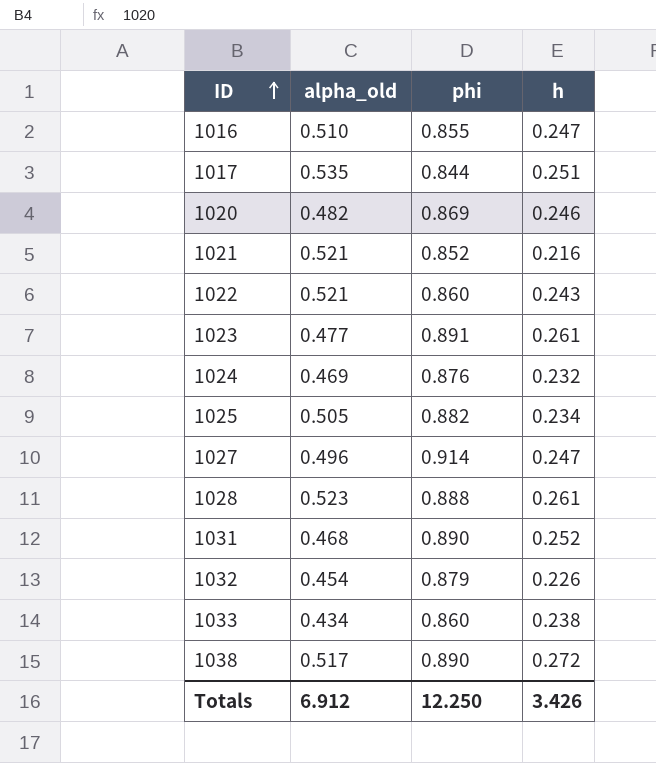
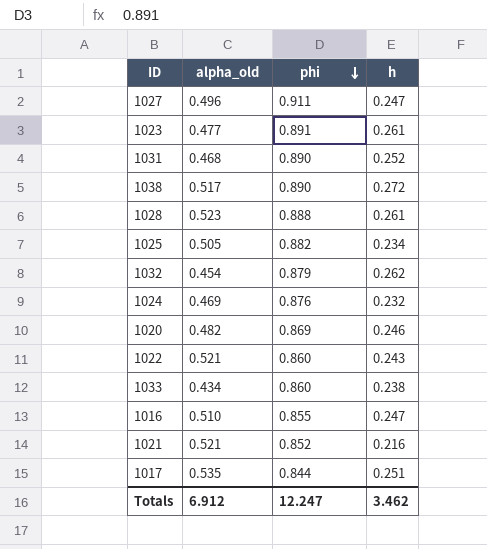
row order: ID ascending -> phi descending
1027 | phi: 0.914 -> 0.911
1032 | h: 0.226 -> 0.262
Totals | phi: 12.250 -> 12.247
Totals | h: 3.426 -> 3.462

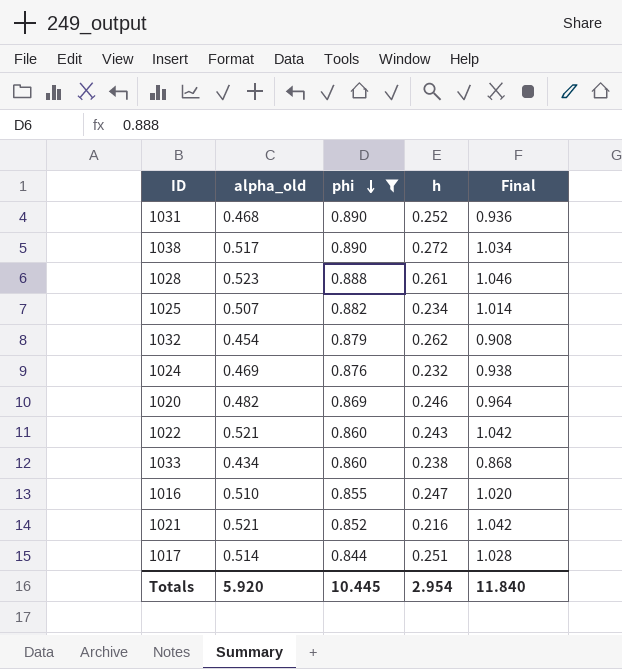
filter: none -> phi <= 0.890
column Final | formula: none -> [alpha_old] * 2
1025 | alpha_old: 0.505 -> 0.507
1017 | alpha_old: 0.535 -> 0.514
Totals | alpha_old: 6.912 -> 5.920
Totals | phi: 12.247 -> 10.445
Totals | h: 3.462 -> 2.954

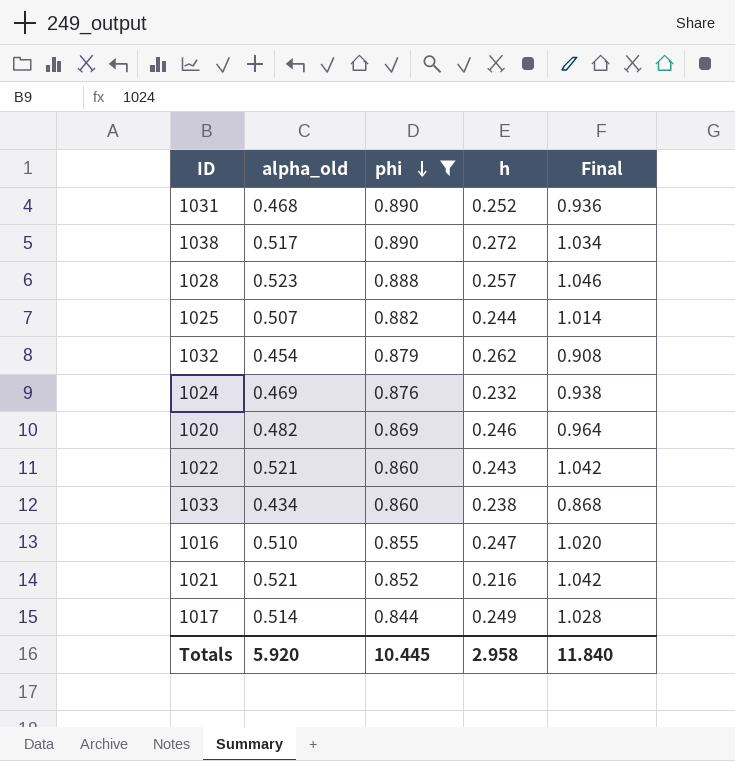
1028 | h: 0.261 -> 0.257
1025 | h: 0.234 -> 0.244
1017 | h: 0.251 -> 0.249
Totals | h: 2.954 -> 2.958

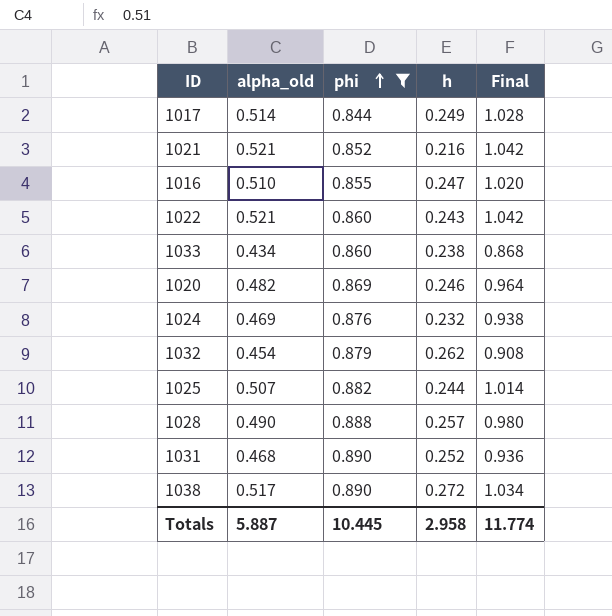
row order: phi descending -> phi ascending
1028 | alpha_old: 0.523 -> 0.490
1028 | Final: 1.046 -> 0.980
Totals | alpha_old: 5.920 -> 5.887
Totals | Final: 11.840 -> 11.774

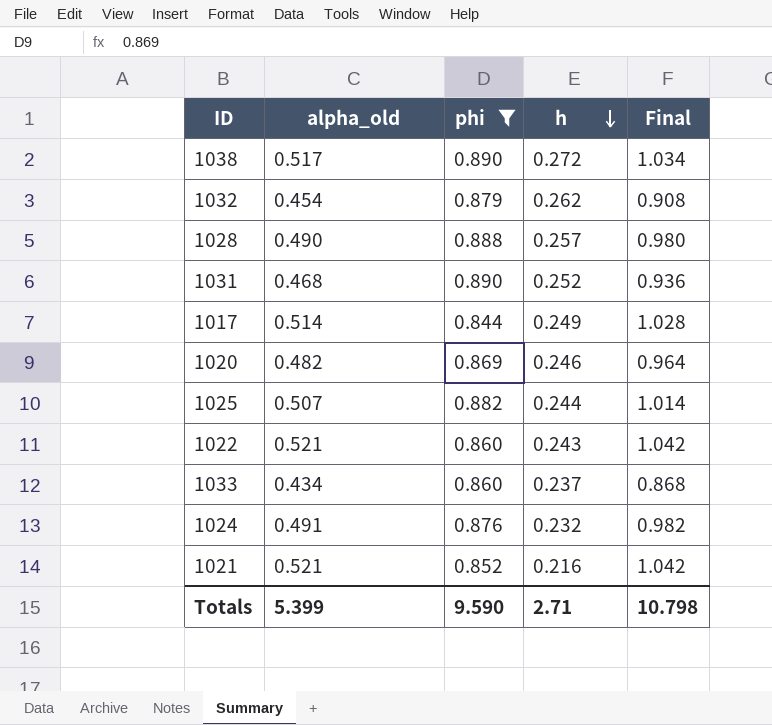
row order: phi ascending -> h descending
row 1016: 0.510 | 0.855 | 0.247 | 1.020 -> none
1033 | h: 0.238 -> 0.237
1024 | alpha_old: 0.469 -> 0.491
1024 | Final: 0.938 -> 0.982
Totals | alpha_old: 5.887 -> 5.399
Totals | phi: 10.445 -> 9.590
Totals | h: 2.958 -> 2.71
Totals | Final: 11.774 -> 10.798

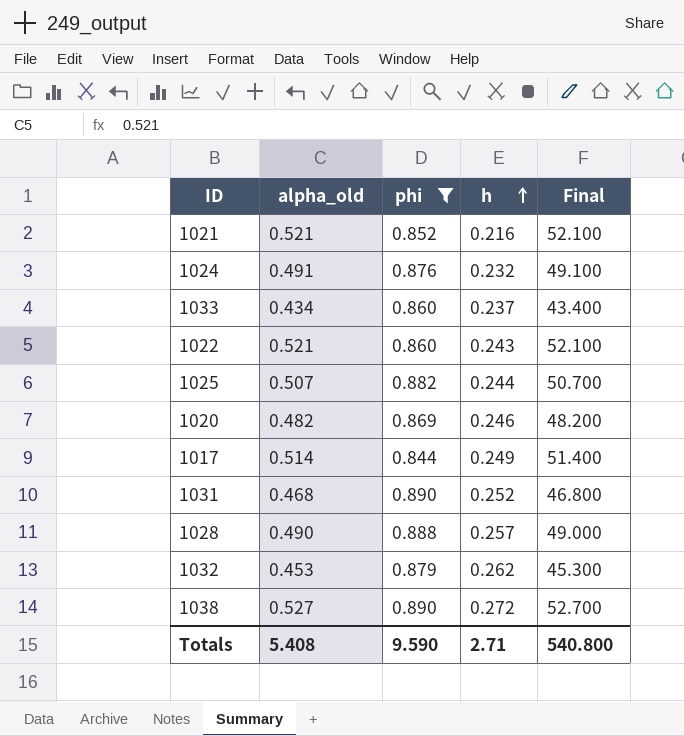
row order: h descending -> h ascending
column Final | formula: [alpha_old] * 2 -> [alpha_old] * 100
1032 | alpha_old: 0.454 -> 0.453
1038 | alpha_old: 0.517 -> 0.527
Totals | alpha_old: 5.399 -> 5.408
Totals | Final: 10.798 -> 540.800

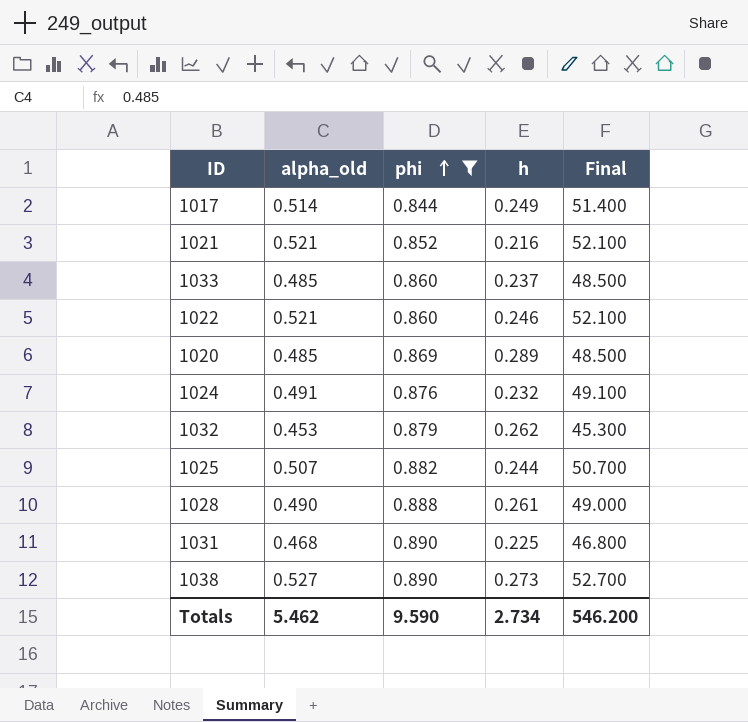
row order: h ascending -> phi ascending
1033 | alpha_old: 0.434 -> 0.485
1033 | Final: 43.400 -> 48.500
1022 | h: 0.243 -> 0.246
1020 | alpha_old: 0.482 -> 0.485
1020 | h: 0.246 -> 0.289
1020 | Final: 48.200 -> 48.500
1028 | h: 0.257 -> 0.261
1031 | h: 0.252 -> 0.225
1038 | h: 0.272 -> 0.273
Totals | alpha_old: 5.408 -> 5.462
Totals | h: 2.71 -> 2.734
Totals | Final: 540.800 -> 546.200

